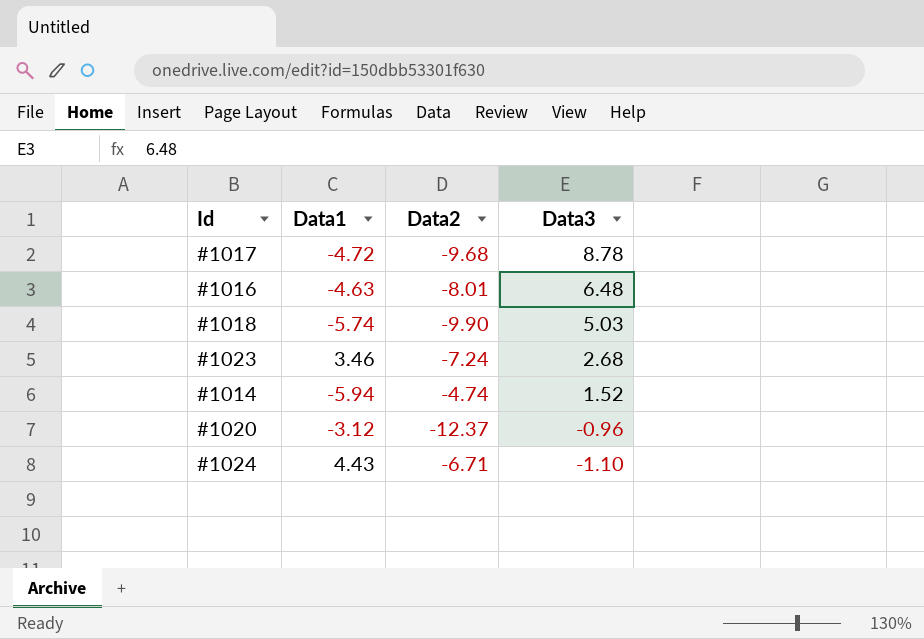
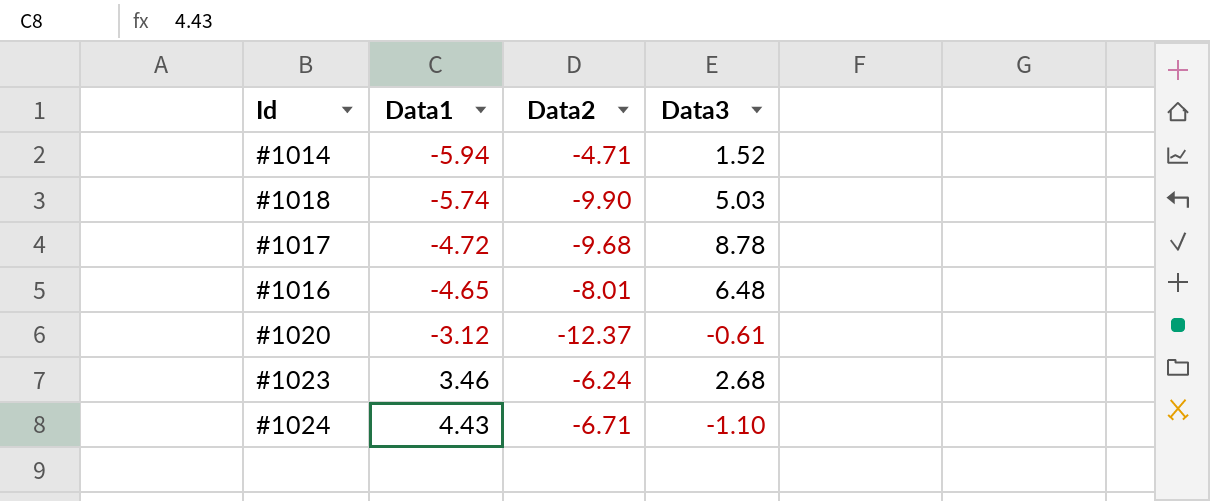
row order: Data3 descending -> Data1 ascending
#1014 | Data2: -4.74 -> -4.71
#1016 | Data1: -4.63 -> -4.65
#1020 | Data3: -0.96 -> -0.61
#1023 | Data2: -7.24 -> -6.24

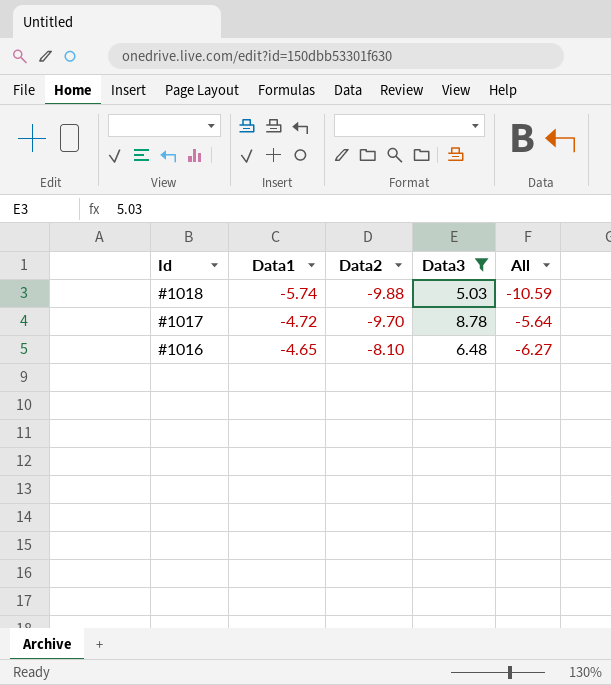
filter: none -> Data3 >= 5.03
column All | formula: none -> [Data1] + [Data2] + [Data3]
#1018 | Data2: -9.90 -> -9.88
#1017 | Data2: -9.68 -> -9.70
#1016 | Data2: -8.01 -> -8.10

